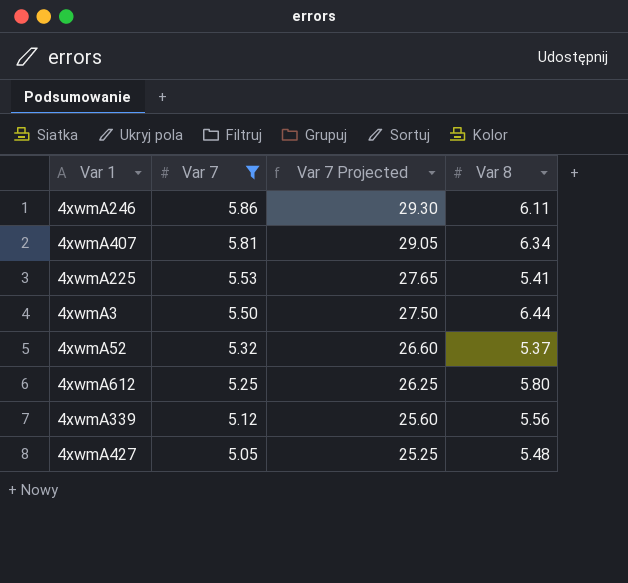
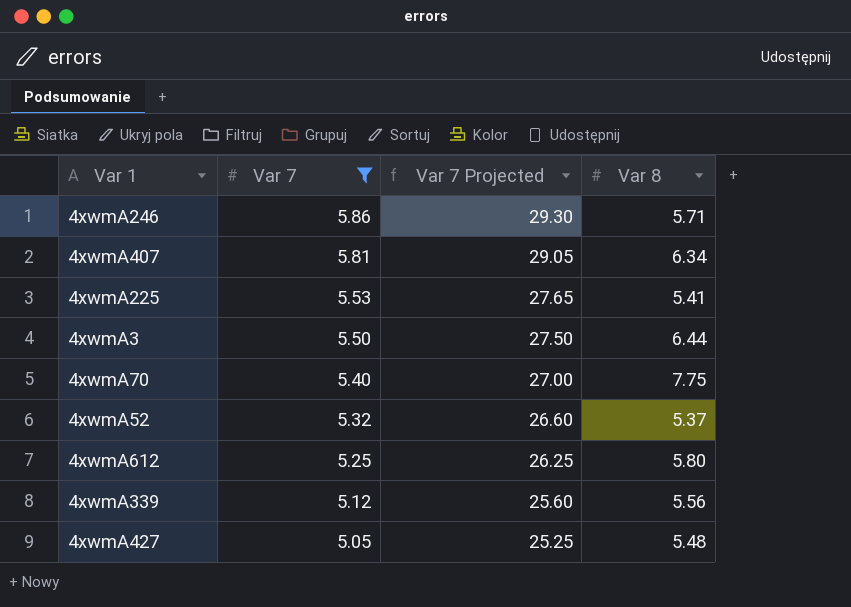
4xwmA246 | Var 8: 6.11 -> 5.71
row 4xwmA70: none -> 5.40 | 27.00 | 7.75

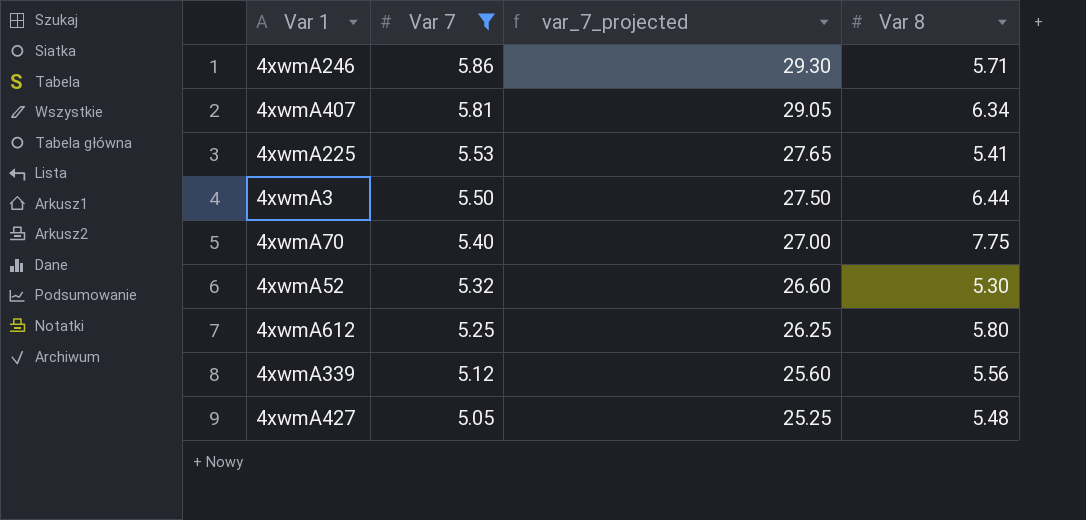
column name: Var 7 Projected -> var_7_projected
4xwmA52 | Var 8: 5.37 -> 5.30

